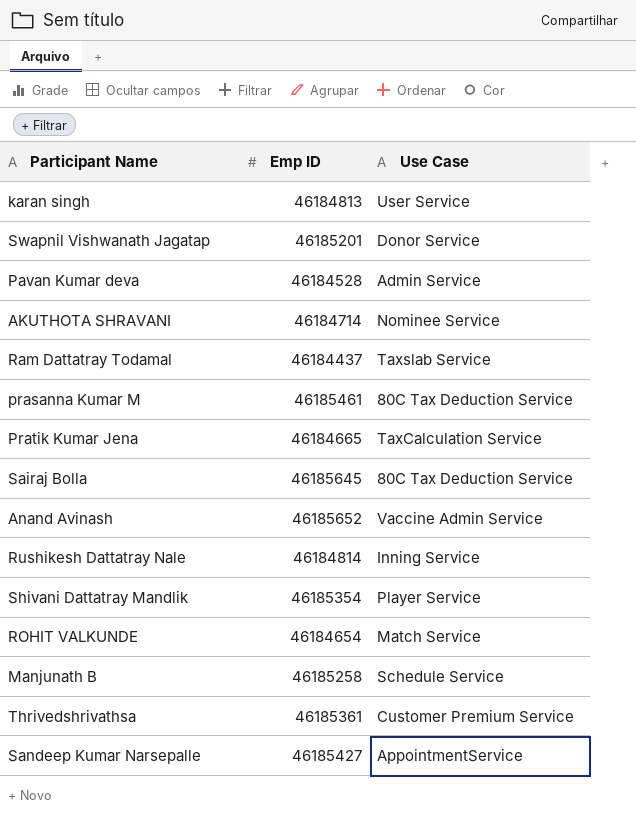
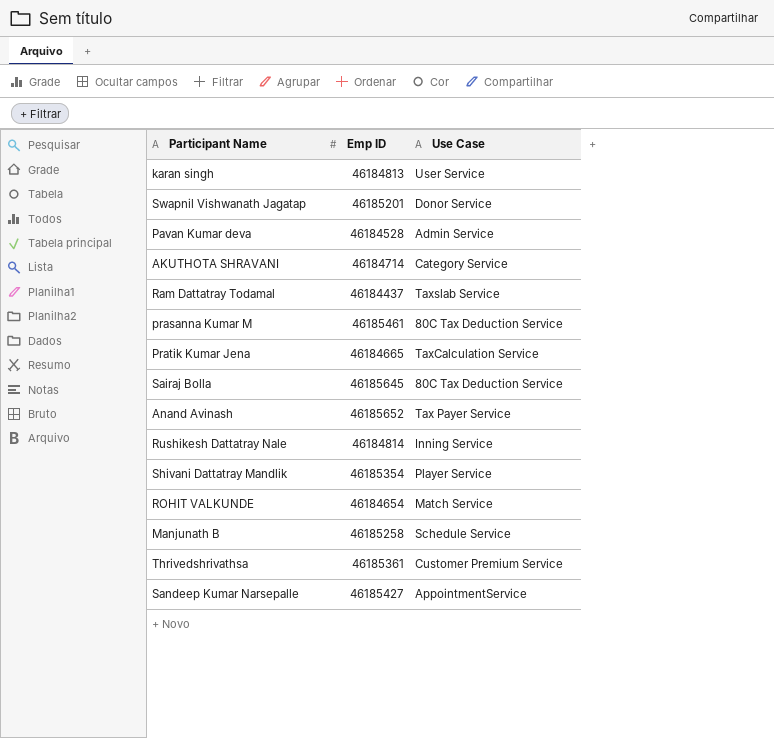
AKUTHOTA SHRAVANI | Use Case: Nominee Service -> Category Service
Anand Avinash | Use Case: Vaccine Admin Service -> Tax Payer Service

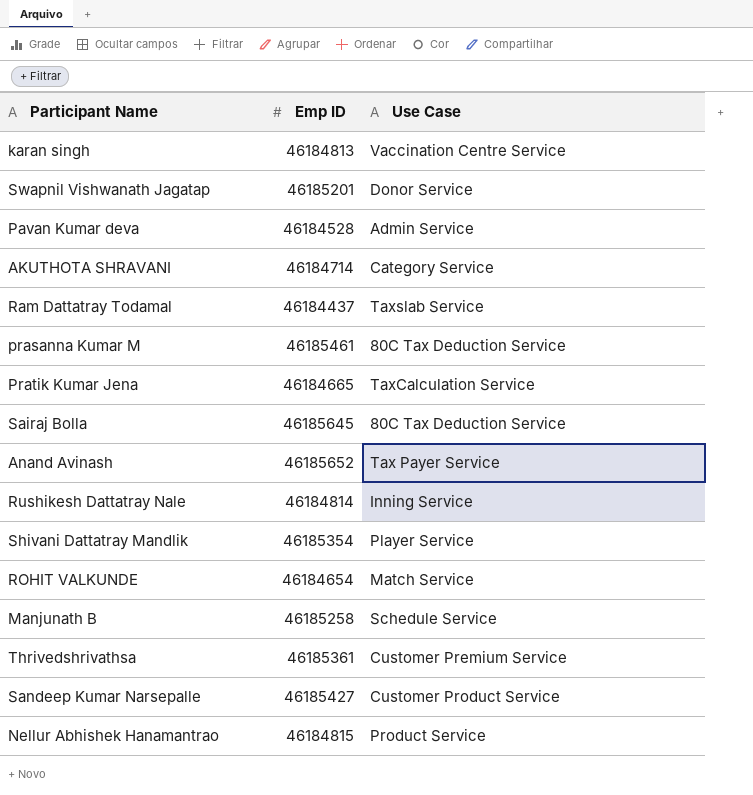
karan singh | Use Case: User Service -> Vaccination Centre Service
Sandeep Kumar Narsepalle | Use Case: AppointmentService -> Customer Product Service
row Nellur Abhishek Hanamantrao: none -> 46184815 | Product Service

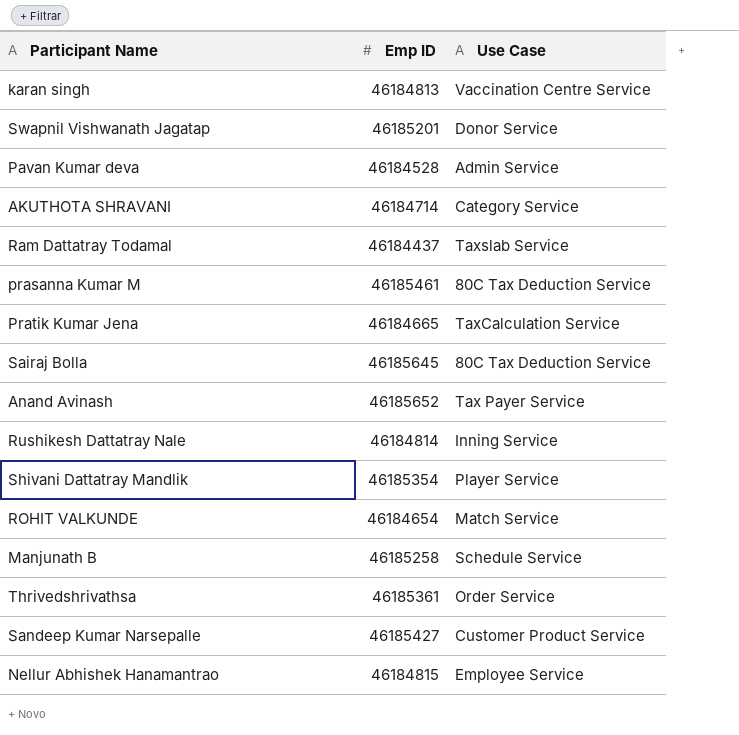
Thrivedshrivathsa | Use Case: Customer Premium Service -> Order Service
Nellur Abhishek Hanamantrao | Use Case: Product Service -> Employee Service

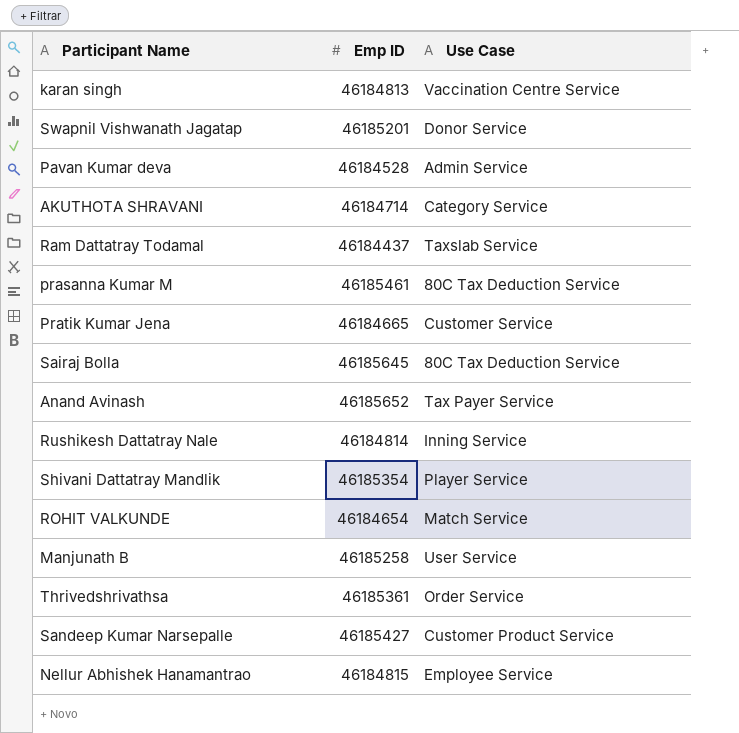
Pratik Kumar Jena | Use Case: TaxCalculation Service -> Customer Service
Manjunath B | Use Case: Schedule Service -> User Service

